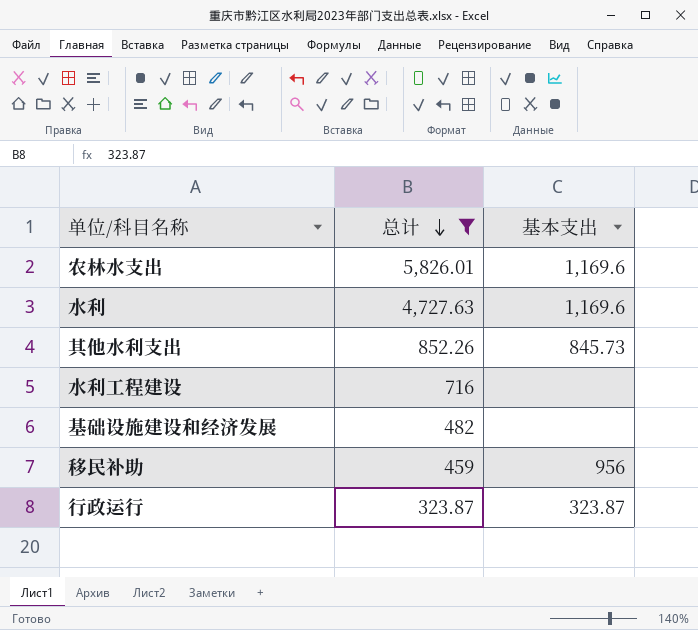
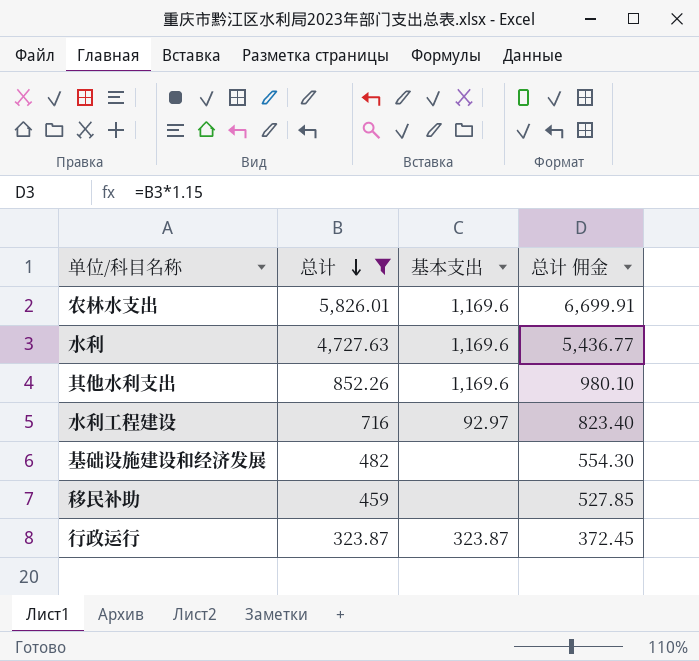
column 总计 佣金 | formula: none -> [总计] * 1.15
其他水利支出 | 基本支出: 845.73 -> 1,169.6
水利工程建设 | 基本支出: none -> 92.97
移民补助 | 基本支出: 956 -> none

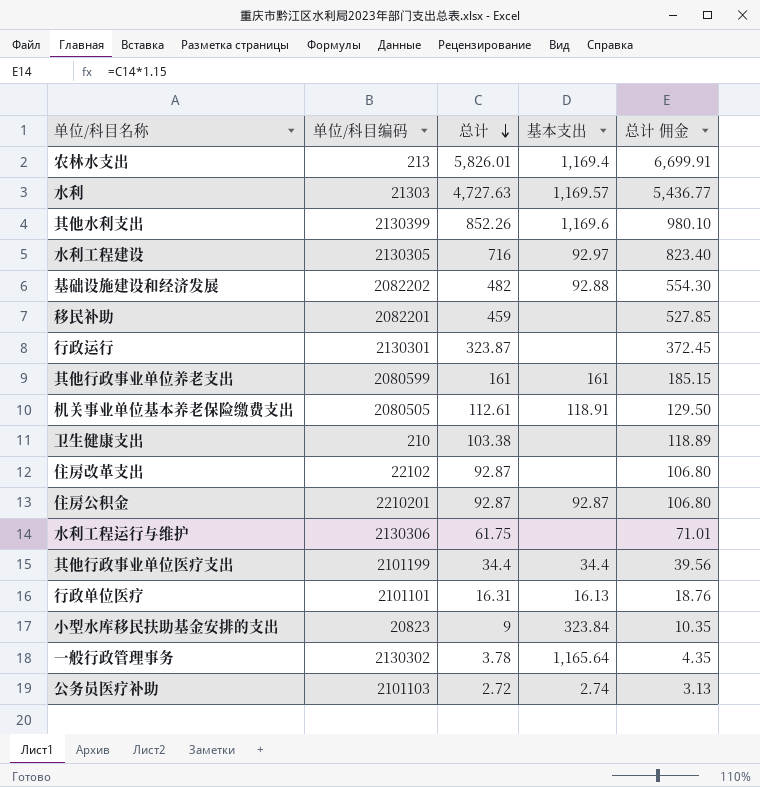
filter: 总计 >= 323.87 -> none
column 单位/科目编码 | position: none -> 2
农林水支出 | 基本支出: 1,169.6 -> 1,169.4
水利 | 基本支出: 1,169.6 -> 1,169.57
基础设施建设和经济发展 | 基本支出: none -> 92.88
行政运行 | 基本支出: 323.87 -> none

